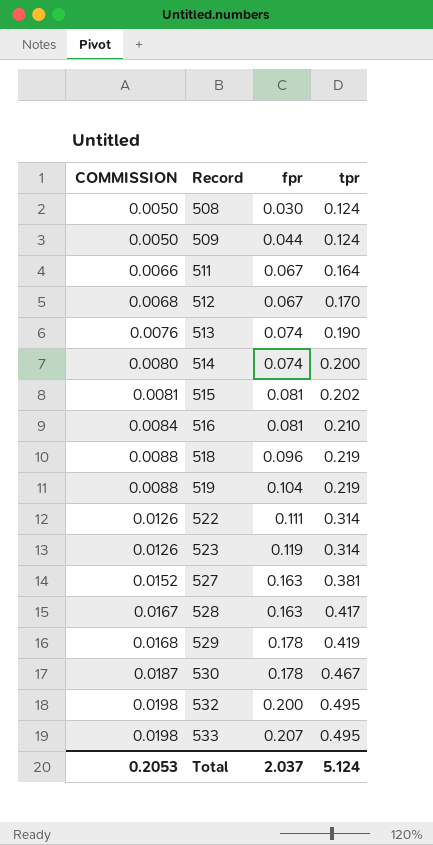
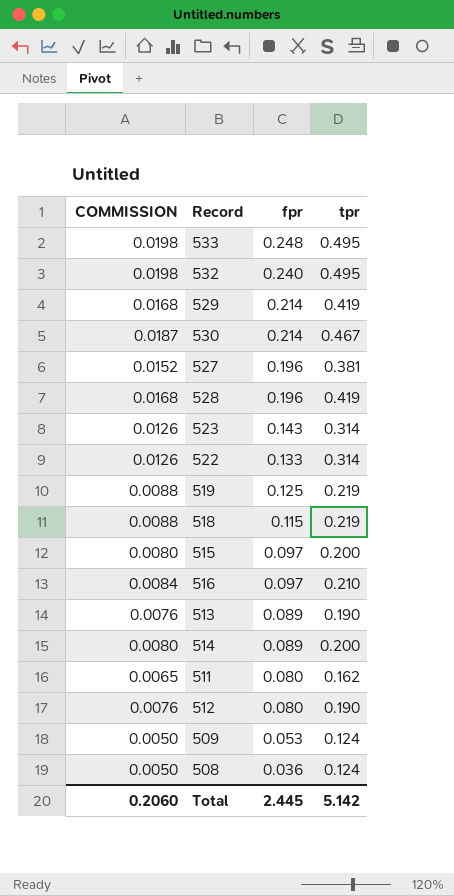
row order: COMMISSION ascending -> fpr descending
533 | fpr: 0.207 -> 0.248
532 | fpr: 0.200 -> 0.240
529 | fpr: 0.178 -> 0.214
530 | fpr: 0.178 -> 0.214
527 | fpr: 0.163 -> 0.196
528 | COMMISSION: 0.0167 -> 0.0168
528 | fpr: 0.163 -> 0.196
528 | tpr: 0.417 -> 0.419
523 | fpr: 0.119 -> 0.143
522 | fpr: 0.111 -> 0.133
519 | fpr: 0.104 -> 0.125
518 | fpr: 0.096 -> 0.115
515 | COMMISSION: 0.0081 -> 0.0080
515 | fpr: 0.081 -> 0.097
515 | tpr: 0.202 -> 0.200
516 | fpr: 0.081 -> 0.097
513 | fpr: 0.074 -> 0.089
514 | fpr: 0.074 -> 0.089
511 | COMMISSION: 0.0066 -> 0.0065
511 | fpr: 0.067 -> 0.080
511 | tpr: 0.164 -> 0.162
512 | COMMISSION: 0.0068 -> 0.0076
512 | fpr: 0.067 -> 0.080
512 | tpr: 0.170 -> 0.190
509 | fpr: 0.044 -> 0.053
508 | fpr: 0.030 -> 0.036
Total | COMMISSION: 0.2053 -> 0.2060
Total | fpr: 2.037 -> 2.445
Total | tpr: 5.124 -> 5.142

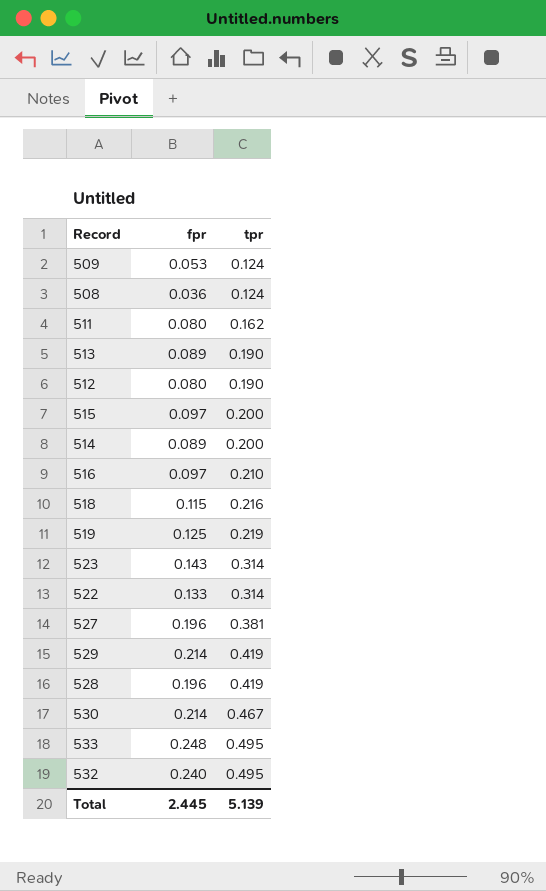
row order: fpr descending -> tpr ascending
column COMMISSION | formula: [tpr] * 0.04 -> none
518 | tpr: 0.219 -> 0.216
Total | tpr: 5.142 -> 5.139

